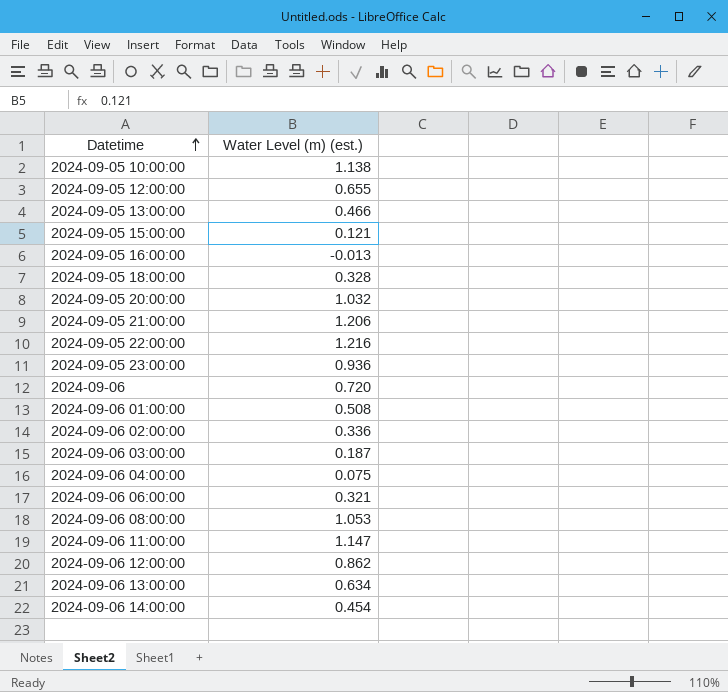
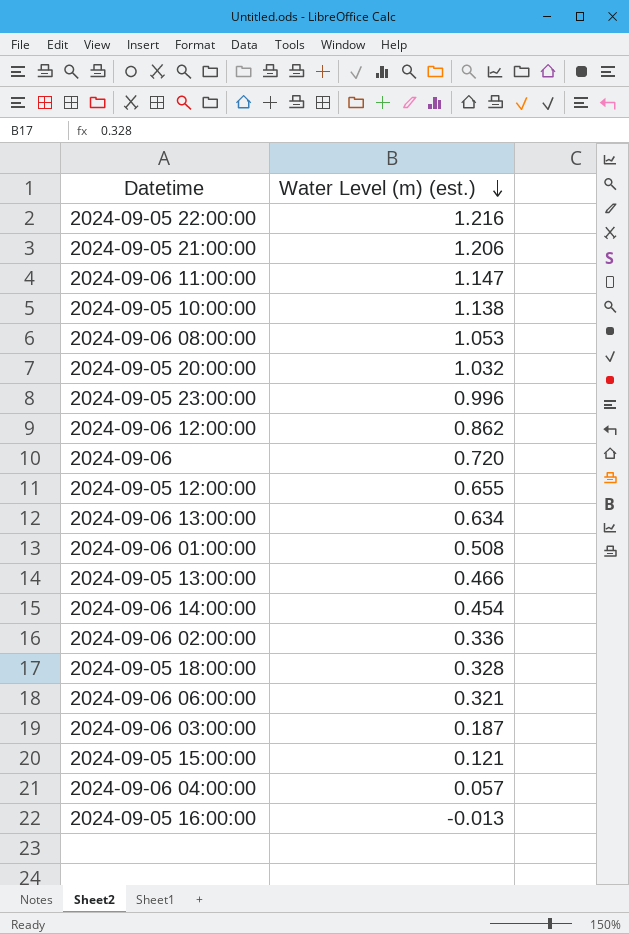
row order: Datetime ascending -> Water Level (m) (est.) descending
2024-09-05 23:00:00 | Water Level (m) (est.): 0.936 -> 0.996
2024-09-06 04:00:00 | Water Level (m) (est.): 0.075 -> 0.057

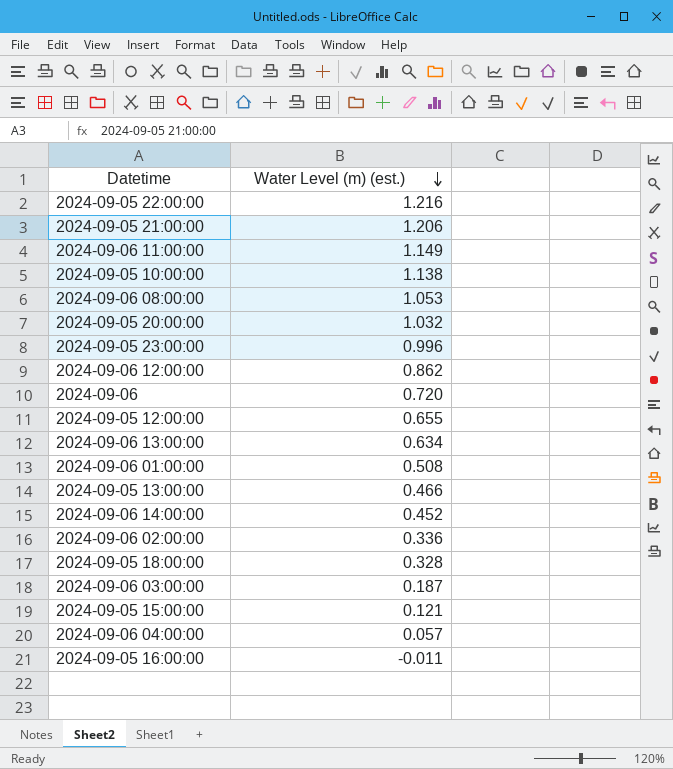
row 2024-09-06 06:00:00: 0.321 -> none
2024-09-06 11:00:00 | Water Level (m) (est.): 1.147 -> 1.149
2024-09-06 14:00:00 | Water Level (m) (est.): 0.454 -> 0.452
2024-09-05 16:00:00 | Water Level (m) (est.): -0.013 -> -0.011

